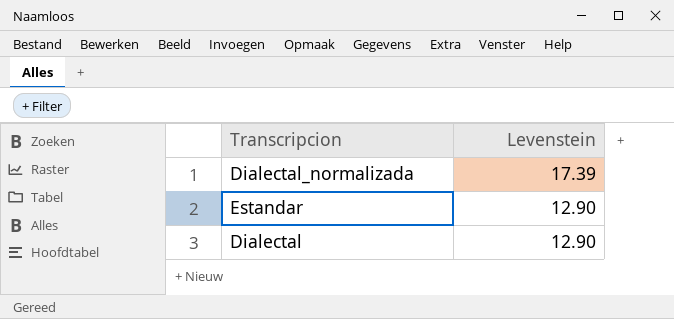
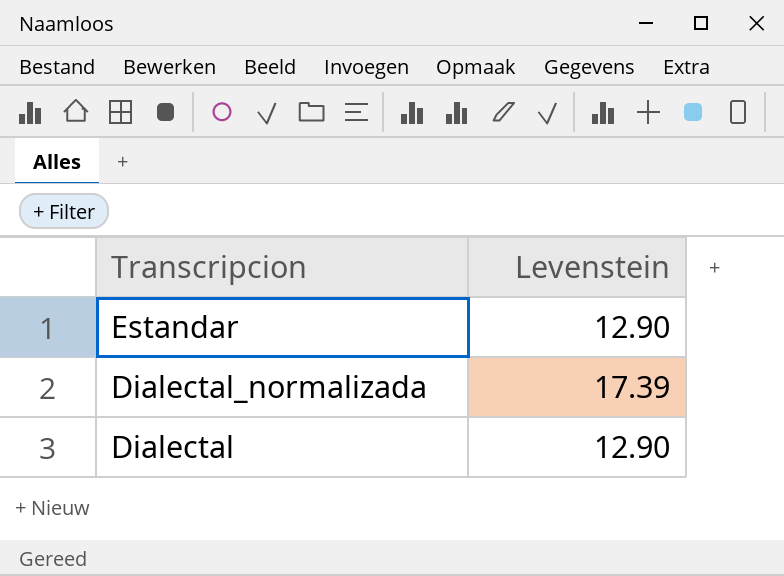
row order: Levenstein descending -> Transcripcion descending

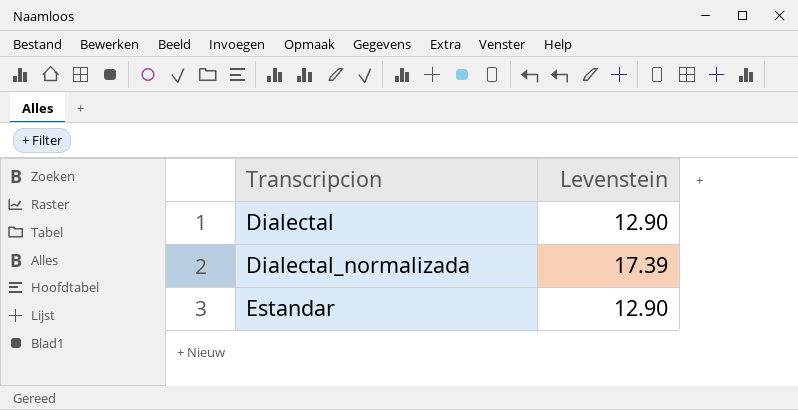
row order: Transcripcion descending -> Transcripcion ascending

